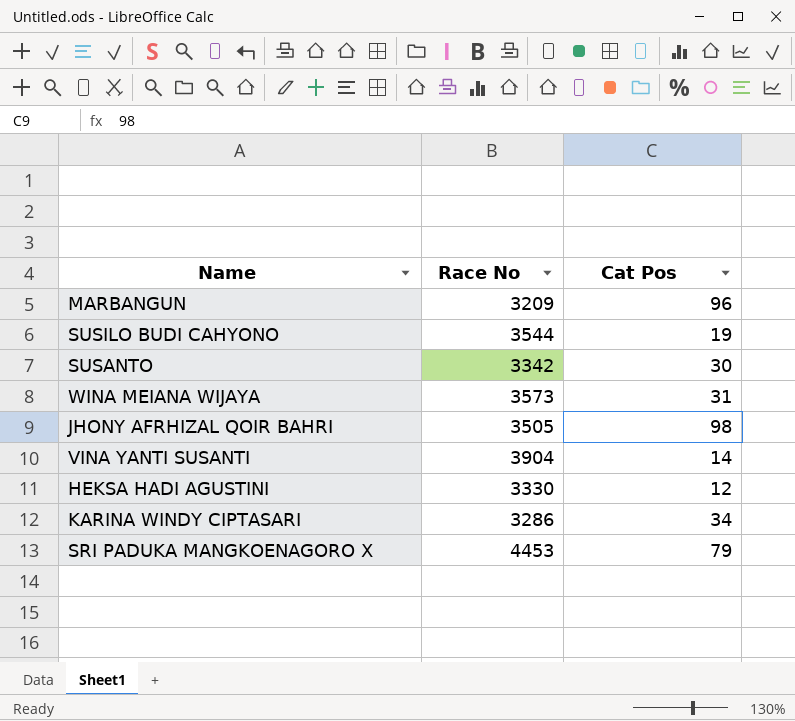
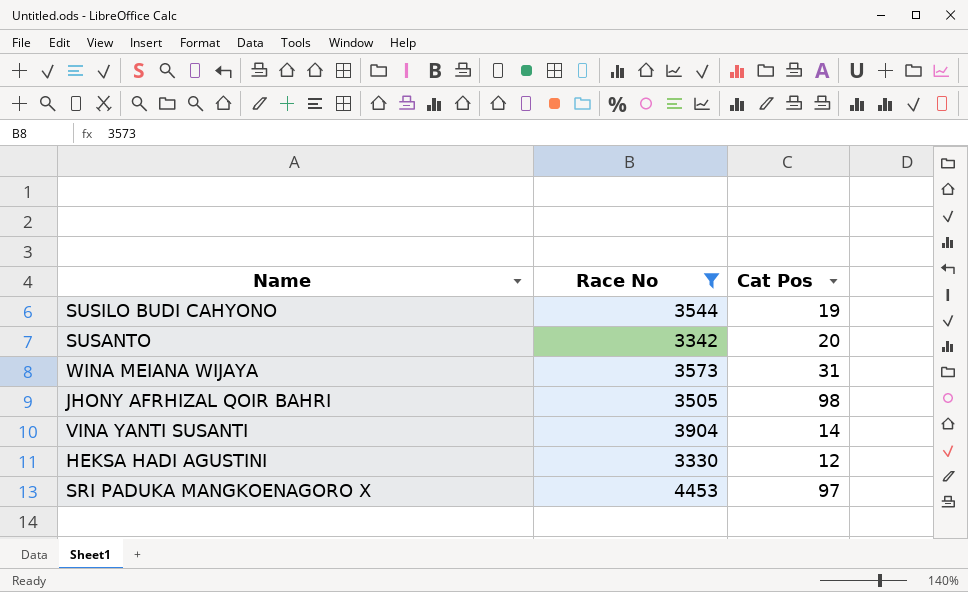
filter: none -> Race No >= 3330
SUSANTO | Cat Pos: 30 -> 20
SRI PADUKA MANGKOENAGORO X | Cat Pos: 79 -> 97

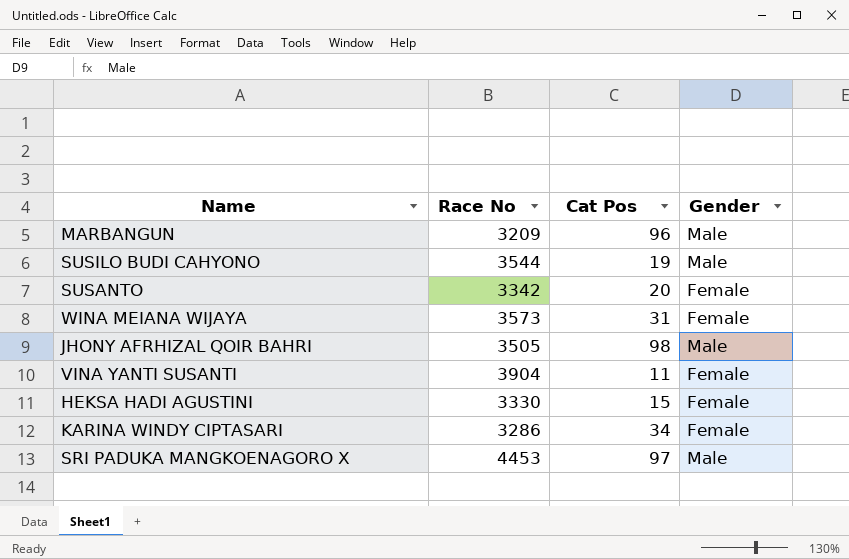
filter: Race No >= 3330 -> none
column Gender | position: none -> 4
VINA YANTI SUSANTI | Cat Pos: 14 -> 11
HEKSA HADI AGUSTINI | Cat Pos: 12 -> 15

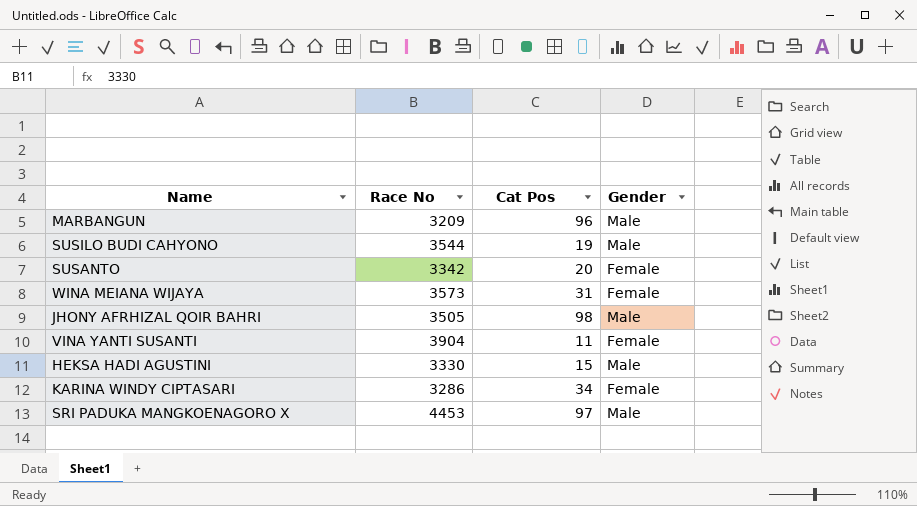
HEKSA HADI AGUSTINI | Gender: Female -> Male

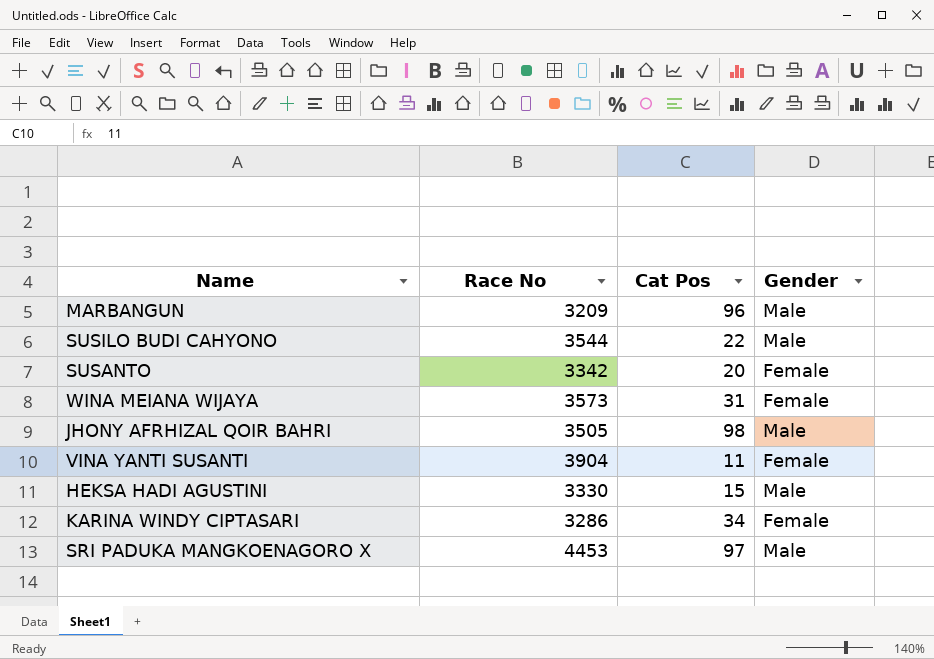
SUSILO BUDI CAHYONO | Cat Pos: 19 -> 22

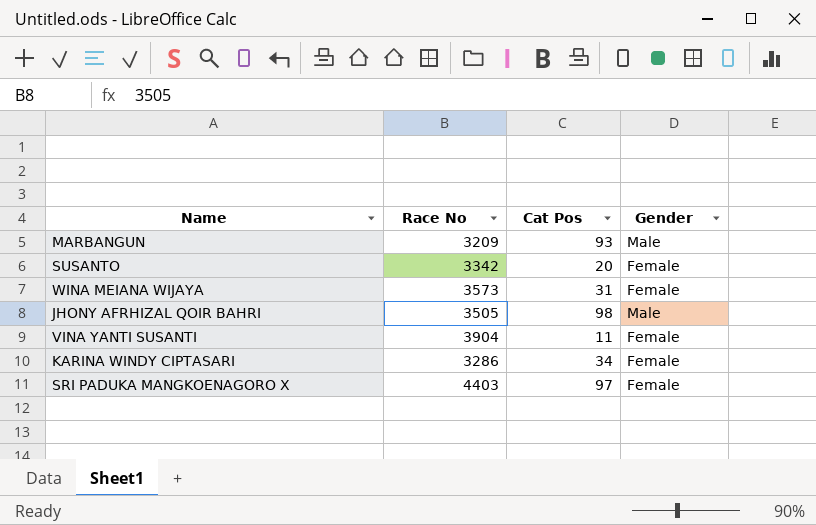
row SUSILO BUDI CAHYONO: 3544 | 22 | Male -> none
row HEKSA HADI AGUSTINI: 3330 | 15 | Male -> none
MARBANGUN | Cat Pos: 96 -> 93
SRI PADUKA MANGKOENAGORO X | Race No: 4453 -> 4403
SRI PADUKA MANGKOENAGORO X | Gender: Male -> Female

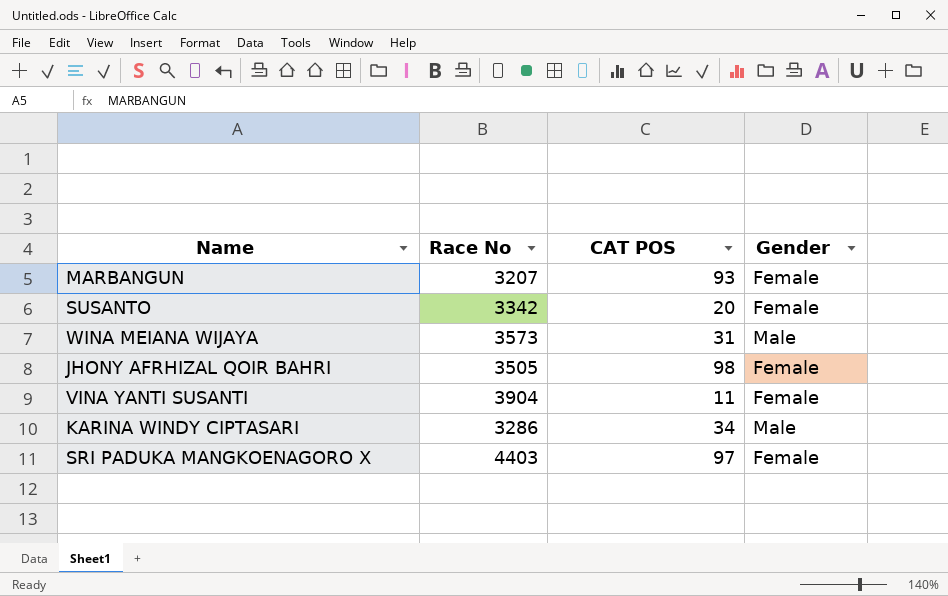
column name: Cat Pos -> CAT POS
MARBANGUN | Race No: 3209 -> 3207
MARBANGUN | Gender: Male -> Female
WINA MEIANA WIJAYA | Gender: Female -> Male
JHONY AFRHIZAL QOIR BAHRI | Gender: Male -> Female
KARINA WINDY CIPTASARI | Gender: Female -> Male

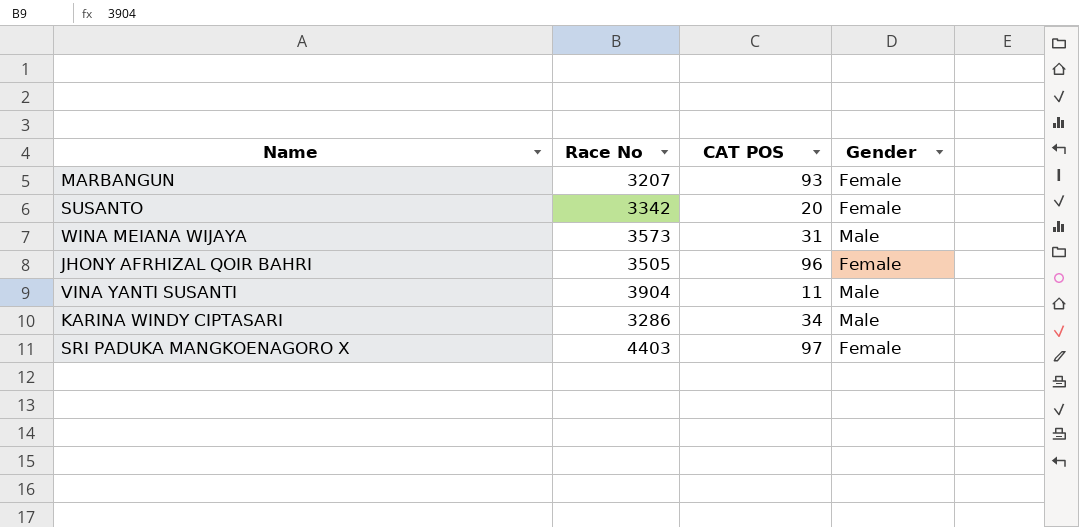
JHONY AFRHIZAL QOIR BAHRI | CAT POS: 98 -> 96
VINA YANTI SUSANTI | Gender: Female -> Male

